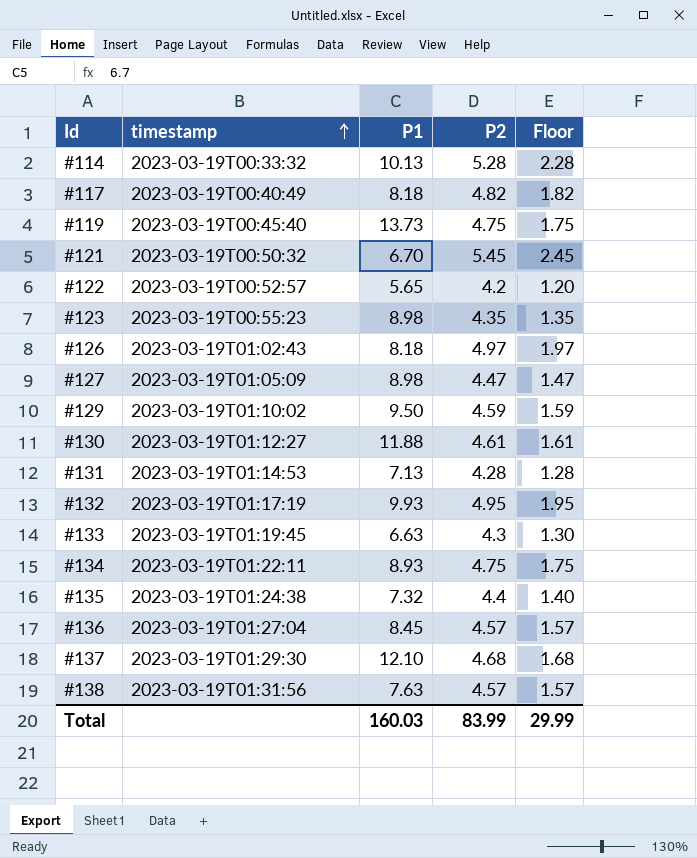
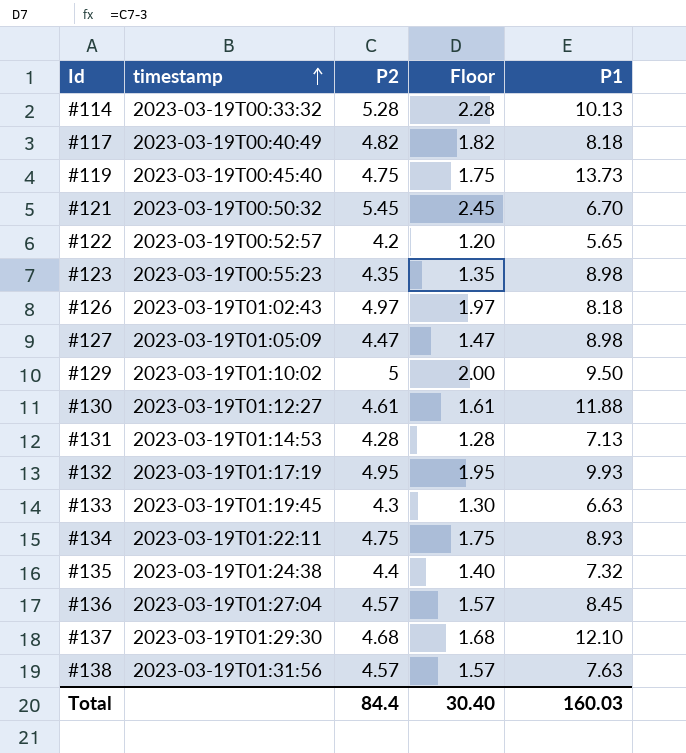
column P1 | position: 3 -> 5
#129 | P2: 4.59 -> 5
#129 | Floor: 1.59 -> 2.00
Total | P2: 83.99 -> 84.4
Total | Floor: 29.99 -> 30.40

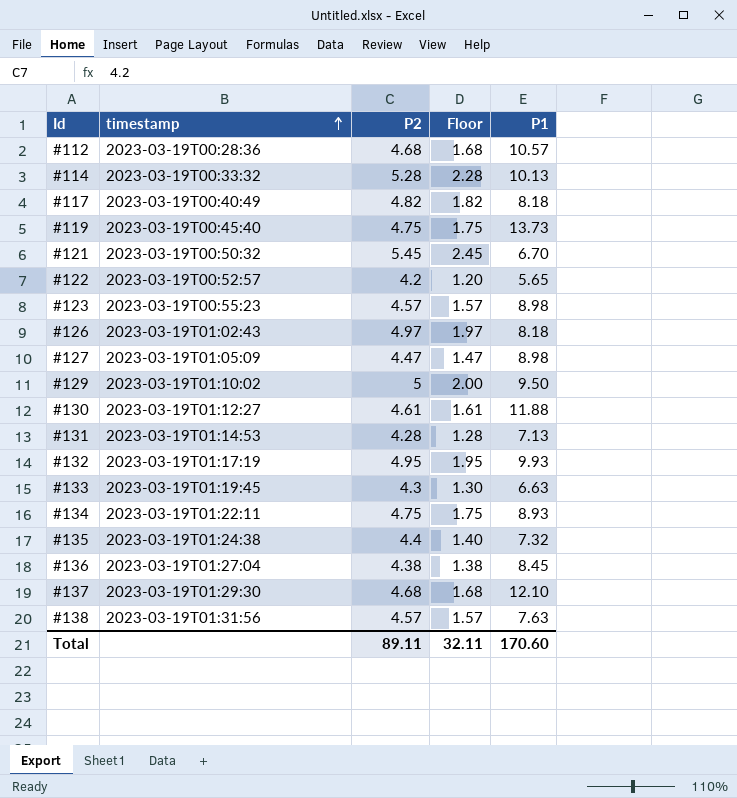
row #112: none -> 2023-03-19T00:28:36 | 4.68 | 1.68 | 10.57
#123 | P2: 4.35 -> 4.57
#123 | Floor: 1.35 -> 1.57
#136 | P2: 4.57 -> 4.38
#136 | Floor: 1.57 -> 1.38
Total | P2: 84.4 -> 89.11
Total | Floor: 30.40 -> 32.11
Total | P1: 160.03 -> 170.60

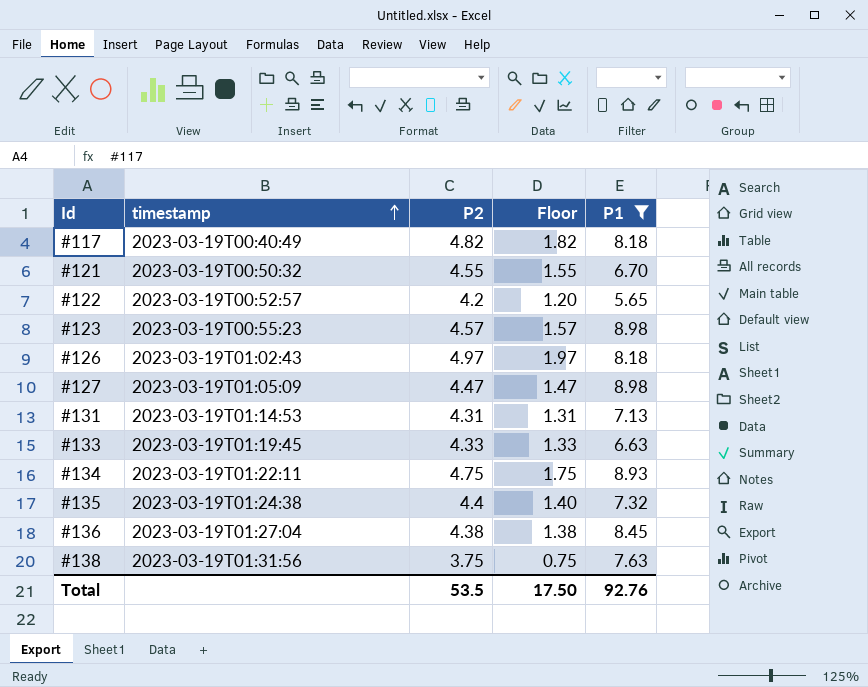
filter: none -> P1 <= 8.98
#121 | P2: 5.45 -> 4.55
#121 | Floor: 2.45 -> 1.55
#131 | P2: 4.28 -> 4.31
#131 | Floor: 1.28 -> 1.31
#133 | P2: 4.3 -> 4.33
#133 | Floor: 1.30 -> 1.33
#138 | P2: 4.57 -> 3.75
#138 | Floor: 1.57 -> 0.75
Total | P2: 89.11 -> 53.5
Total | Floor: 32.11 -> 17.50
Total | P1: 170.60 -> 92.76

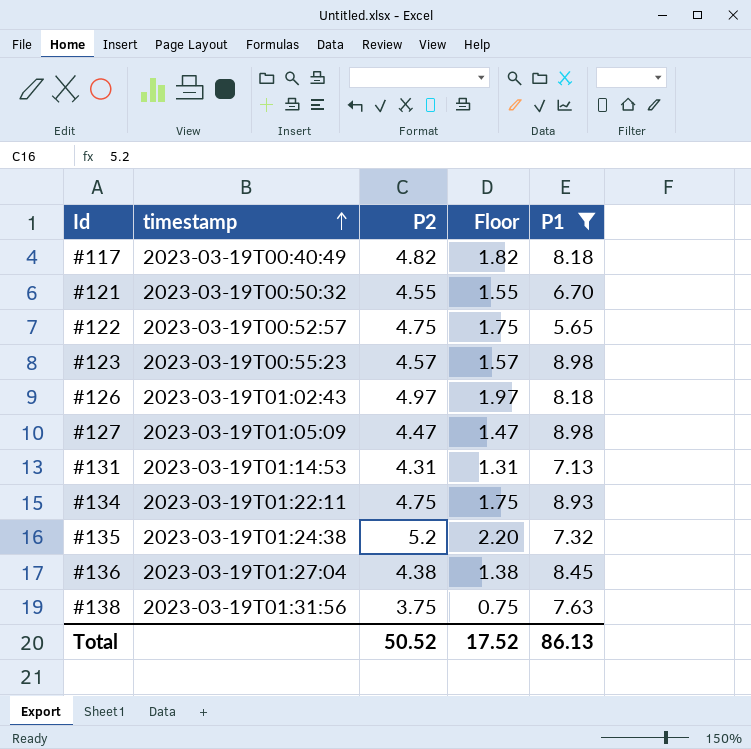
row #133: 2023-03-19T01:19:45 | 4.33 | 1.33 | 6.63 -> none
#122 | P2: 4.2 -> 4.75
#122 | Floor: 1.20 -> 1.75
#135 | P2: 4.4 -> 5.2
#135 | Floor: 1.40 -> 2.20
Total | P2: 53.5 -> 50.52
Total | Floor: 17.50 -> 17.52
Total | P1: 92.76 -> 86.13

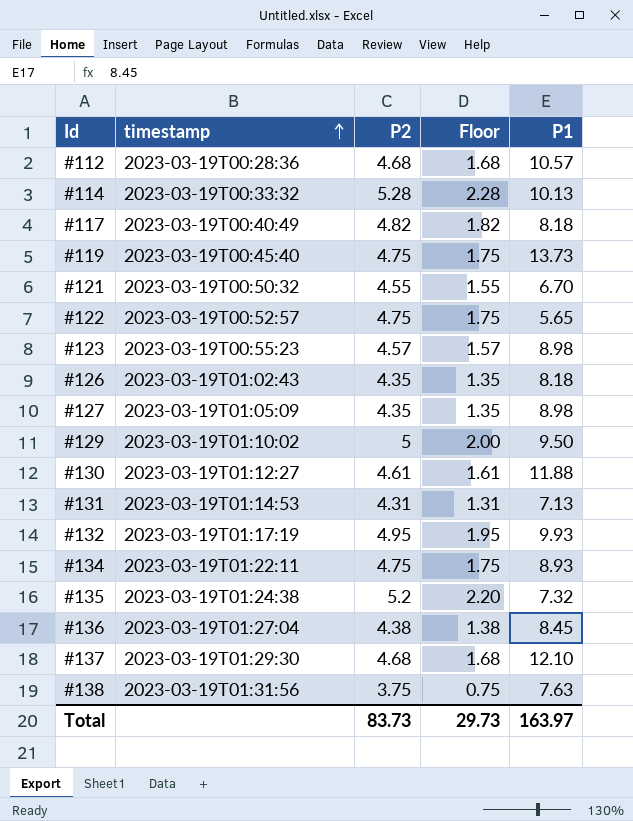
filter: P1 <= 8.98 -> none
#126 | P2: 4.97 -> 4.35
#126 | Floor: 1.97 -> 1.35
#127 | P2: 4.47 -> 4.35
#127 | Floor: 1.47 -> 1.35
Total | P2: 50.52 -> 83.73
Total | Floor: 17.52 -> 29.73
Total | P1: 86.13 -> 163.97

